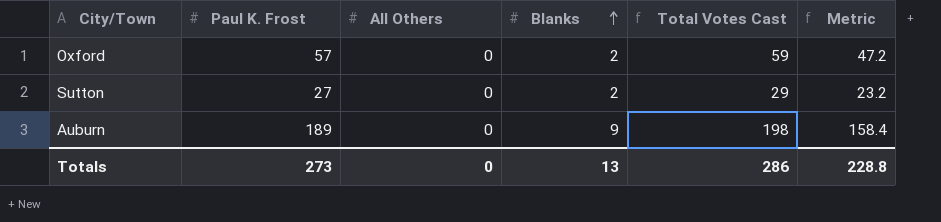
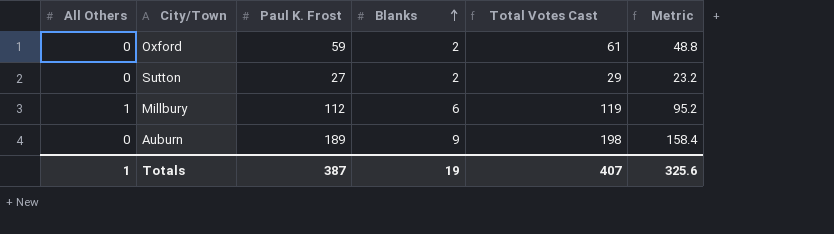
column All Others | position: 3 -> 1
Oxford | Paul K. Frost: 57 -> 59
Oxford | Total Votes Cast: 59 -> 61
Oxford | Metric: 47.2 -> 48.8
row Millbury: none -> 1 | 112 | 6 | 119 | 95.2
Totals | All Others: 0 -> 1
Totals | Paul K. Frost: 273 -> 387
Totals | Blanks: 13 -> 19
Totals | Total Votes Cast: 286 -> 407
Totals | Metric: 228.8 -> 325.6

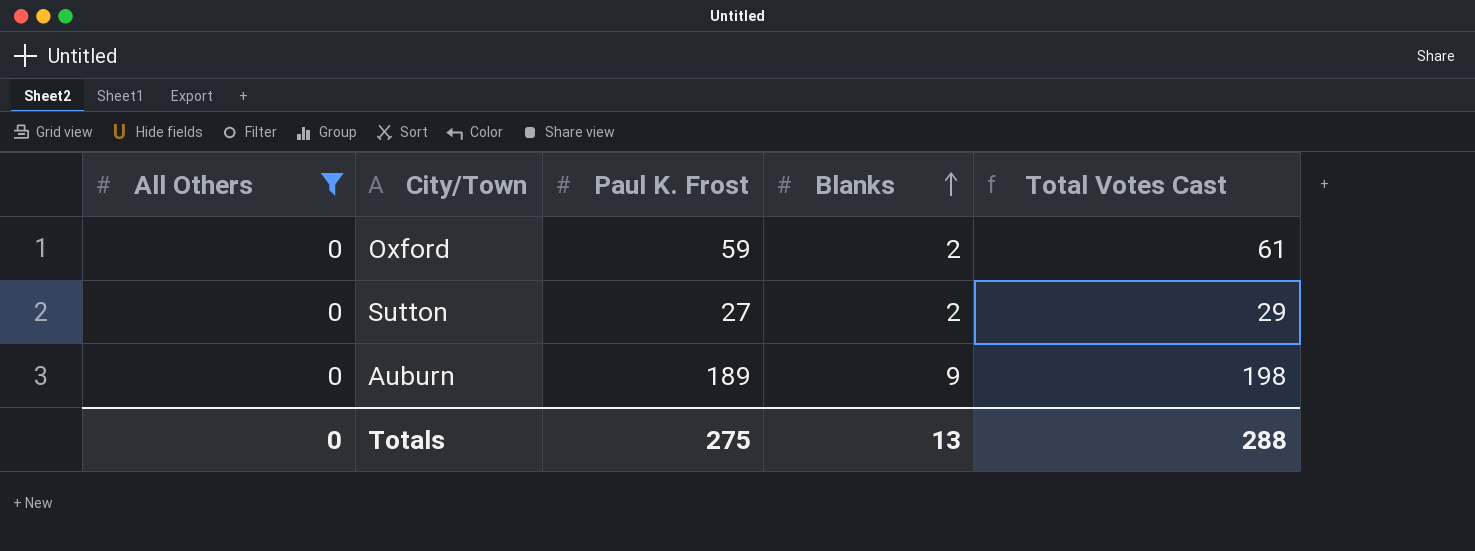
filter: none -> All Others = 0
column Metric | formula: [Total Votes Cast] * 0.8 -> none
Totals | All Others: 1 -> 0
Totals | Paul K. Frost: 387 -> 275
Totals | Blanks: 19 -> 13
Totals | Total Votes Cast: 407 -> 288

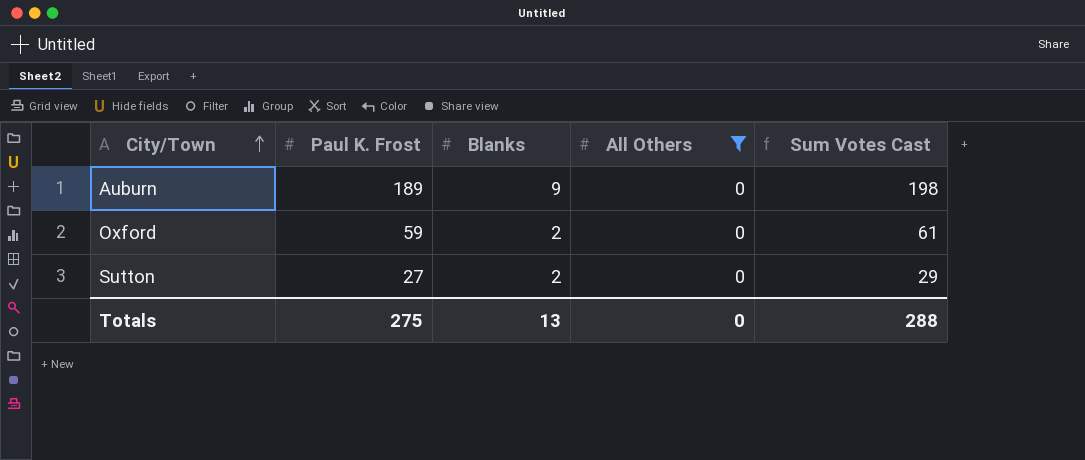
row order: Blanks ascending -> City/Town ascending
column All Others | position: 1 -> 4
column name: Total Votes Cast -> Sum Votes Cast

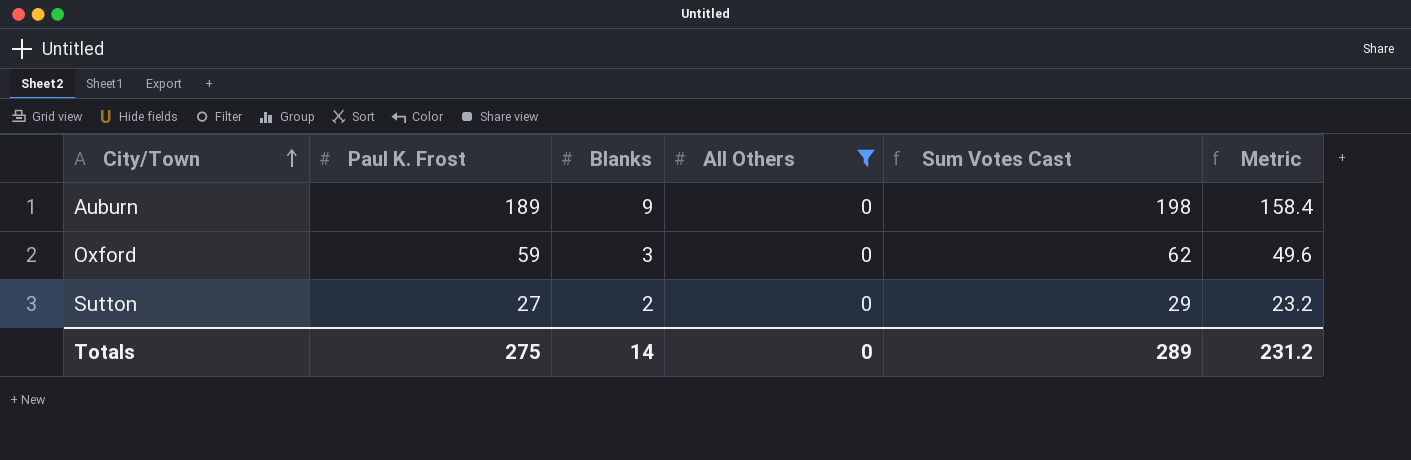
column Metric | formula: none -> [Sum Votes Cast] * 0.8
Oxford | Blanks: 2 -> 3
Oxford | Sum Votes Cast: 61 -> 62
Totals | Blanks: 13 -> 14
Totals | Sum Votes Cast: 288 -> 289

